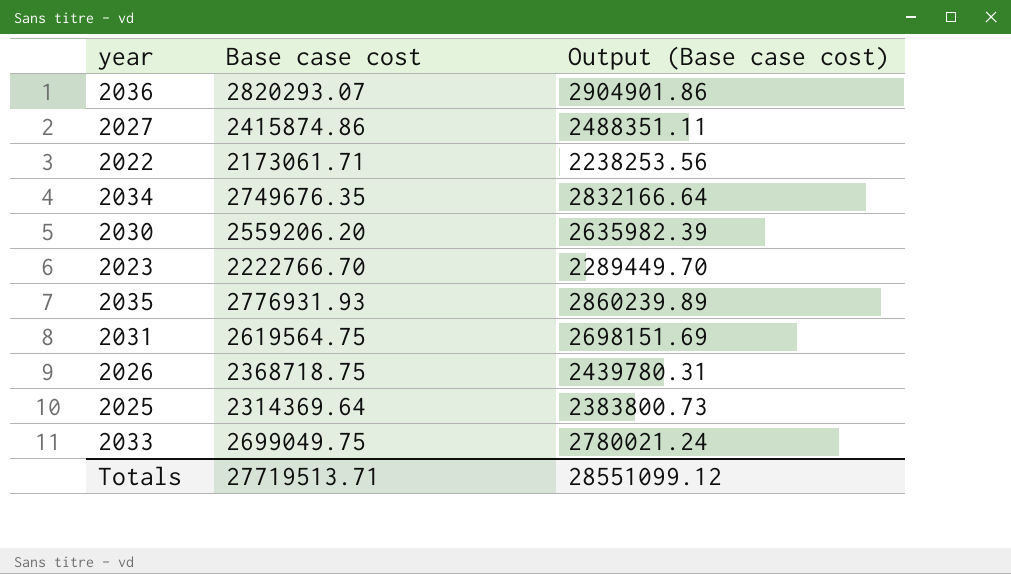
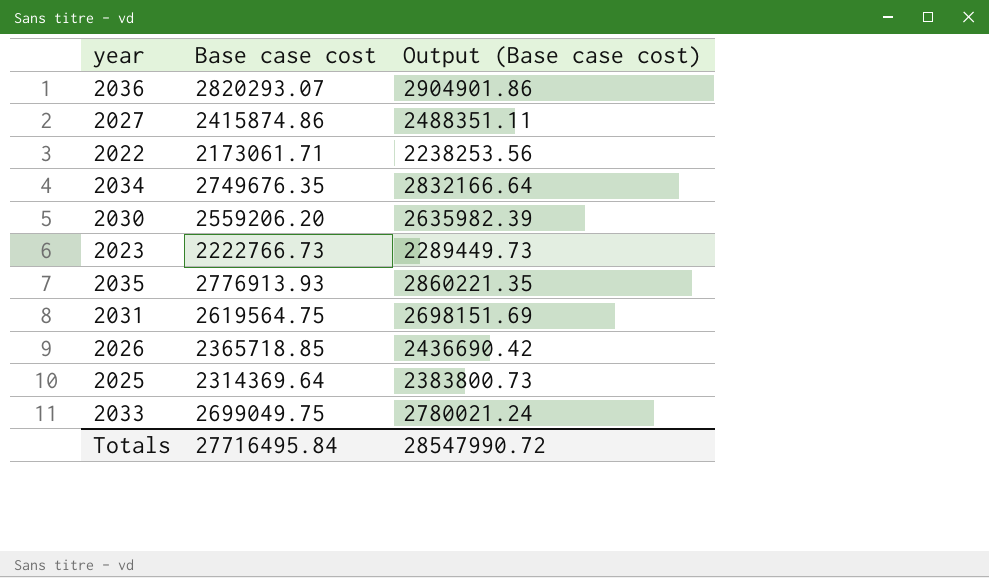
2023 | Base case cost: 2222766.70 -> 2222766.73
2023 | Output (Base case cost): 2289449.70 -> 2289449.73
2035 | Base case cost: 2776931.93 -> 2776913.93
2035 | Output (Base case cost): 2860239.89 -> 2860221.35
2026 | Base case cost: 2368718.75 -> 2365718.85
2026 | Output (Base case cost): 2439780.31 -> 2436690.42
Totals | Base case cost: 27719513.71 -> 27716495.84
Totals | Output (Base case cost): 28551099.12 -> 28547990.72

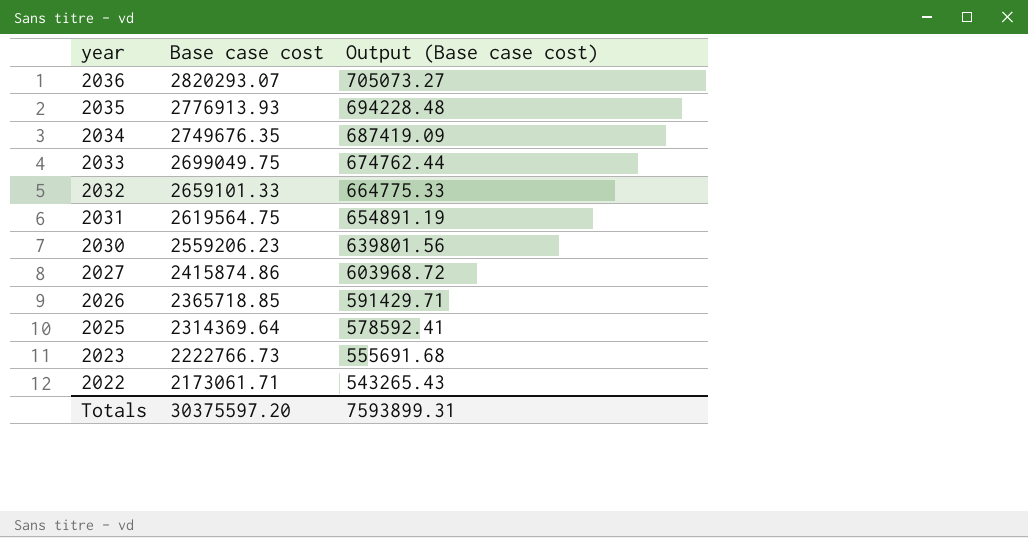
row order: none -> year descending
column Output (Base case cost) | formula: [Base case cost] * 1.03 -> [Base case cost] * 0.25
row 2032: none -> 2659101.33 | 664775.33
2030 | Base case cost: 2559206.20 -> 2559206.23
Totals | Base case cost: 27716495.84 -> 30375597.20
Totals | Output (Base case cost): 28547990.72 -> 7593899.31

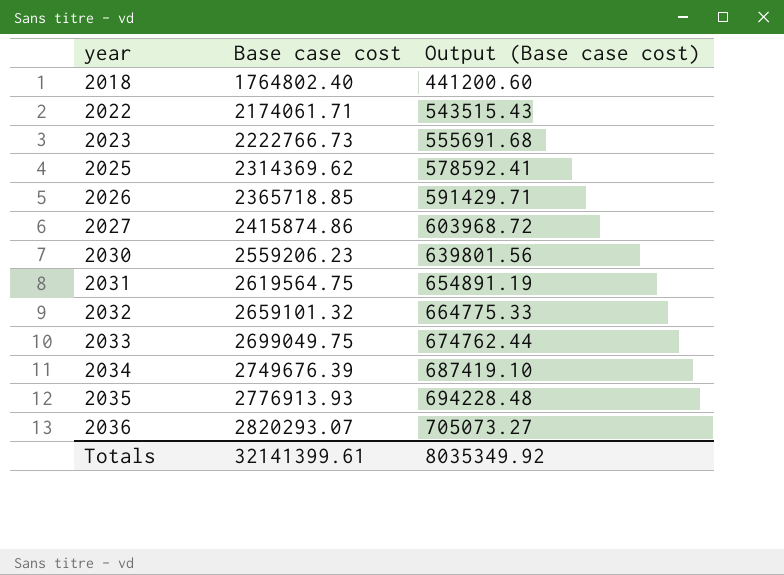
row order: year descending -> year ascending
row 2018: none -> 1764802.40 | 441200.60
2022 | Base case cost: 2173061.71 -> 2174061.71
2022 | Output (Base case cost): 543265.43 -> 543515.43
2025 | Base case cost: 2314369.64 -> 2314369.62
2032 | Base case cost: 2659101.33 -> 2659101.32
2034 | Base case cost: 2749676.35 -> 2749676.39
2034 | Output (Base case cost): 687419.09 -> 687419.10
Totals | Base case cost: 30375597.20 -> 32141399.61
Totals | Output (Base case cost): 7593899.31 -> 8035349.92

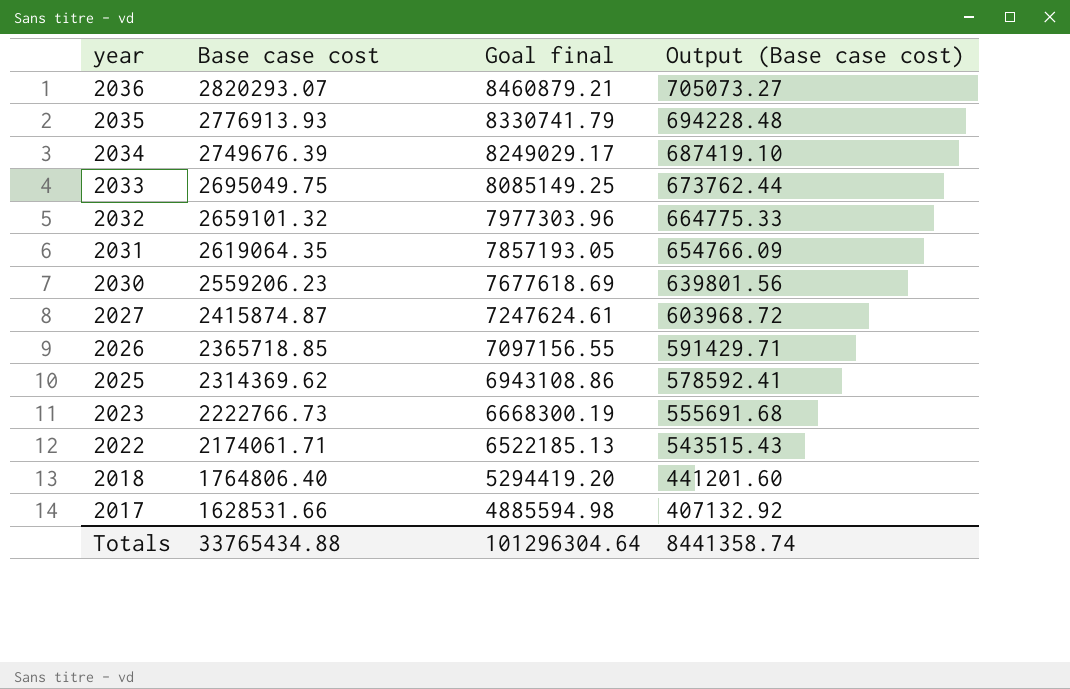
row order: year ascending -> year descending
column Goal final | formula: none -> [Base case cost] * 3
2033 | Base case cost: 2699049.75 -> 2695049.75
2033 | Output (Base case cost): 674762.44 -> 673762.44
2031 | Base case cost: 2619564.75 -> 2619064.35
2031 | Output (Base case cost): 654891.19 -> 654766.09
2027 | Base case cost: 2415874.86 -> 2415874.87
2018 | Base case cost: 1764802.40 -> 1764806.40
2018 | Output (Base case cost): 441200.60 -> 441201.60
row 2017: none -> 1628531.66 | 4885594.98 | 407132.92
Totals | Base case cost: 32141399.61 -> 33765434.88
Totals | Output (Base case cost): 8035349.92 -> 8441358.74

